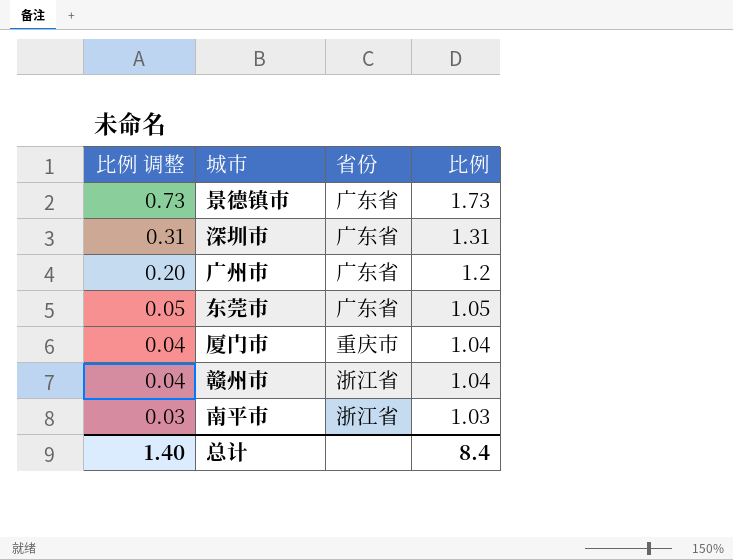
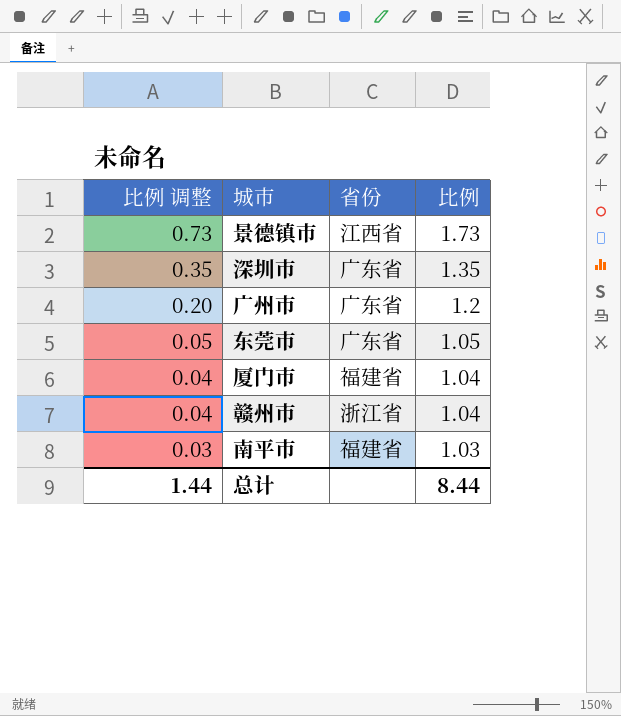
景德镇市 | 省份: 广东省 -> 江西省
深圳市 | 比例 调整: 0.31 -> 0.35
深圳市 | 比例: 1.31 -> 1.35
厦门市 | 省份: 重庆市 -> 福建省
南平市 | 省份: 浙江省 -> 福建省
总计 | 比例 调整: 1.40 -> 1.44
总计 | 比例: 8.4 -> 8.44

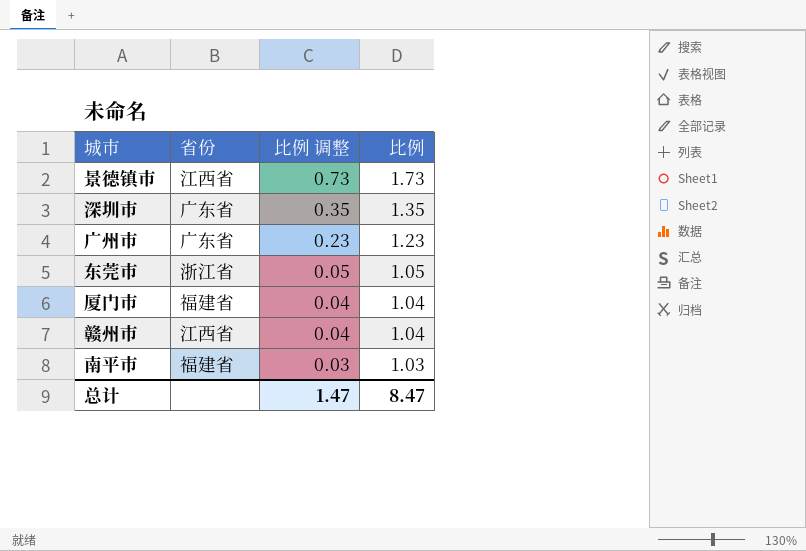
column 比例 调整 | position: 1 -> 3
广州市 | 比例 调整: 0.20 -> 0.23
广州市 | 比例: 1.2 -> 1.23
东莞市 | 省份: 广东省 -> 浙江省
赣州市 | 省份: 浙江省 -> 江西省
总计 | 比例 调整: 1.44 -> 1.47
总计 | 比例: 8.44 -> 8.47

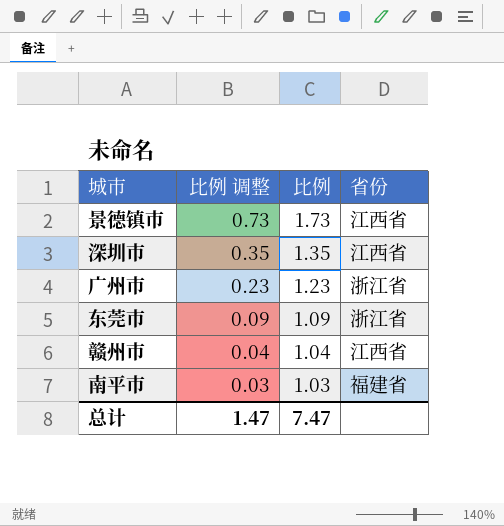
column 省份 | position: 2 -> 4
row 厦门市: 福建省 | 0.04 | 1.04 -> none
深圳市 | 省份: 广东省 -> 江西省
广州市 | 省份: 广东省 -> 浙江省
东莞市 | 比例 调整: 0.05 -> 0.09
东莞市 | 比例: 1.05 -> 1.09
总计 | 比例: 8.47 -> 7.47

